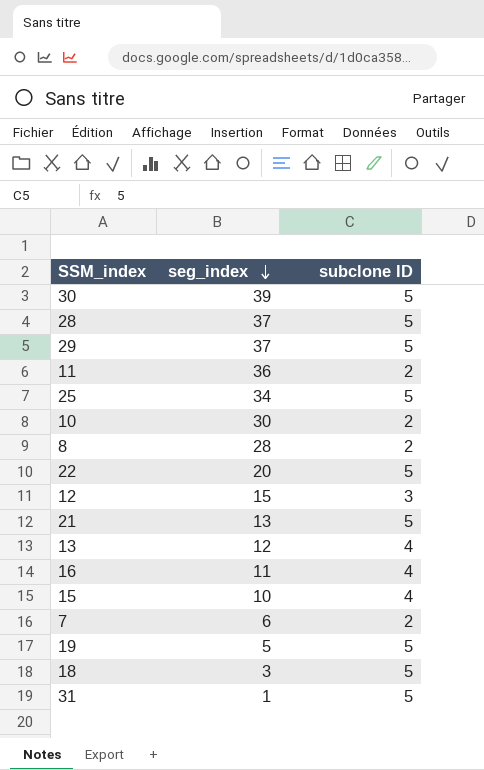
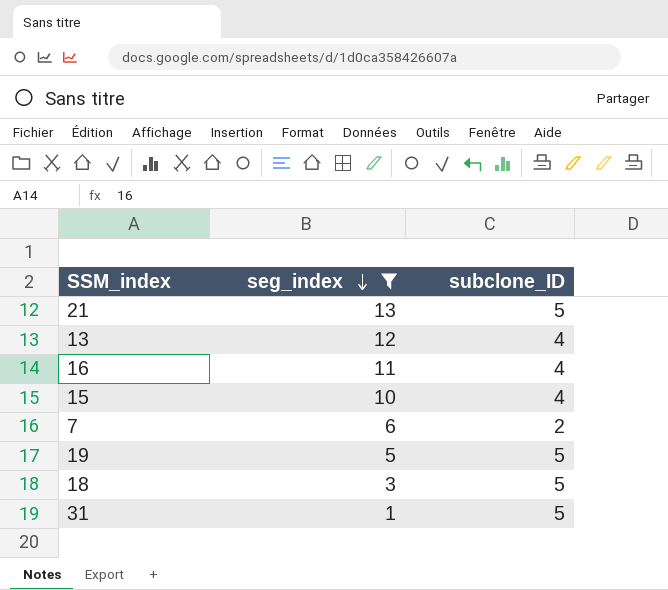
filter: none -> seg_index <= 13
column name: subclone ID -> subclone_ID

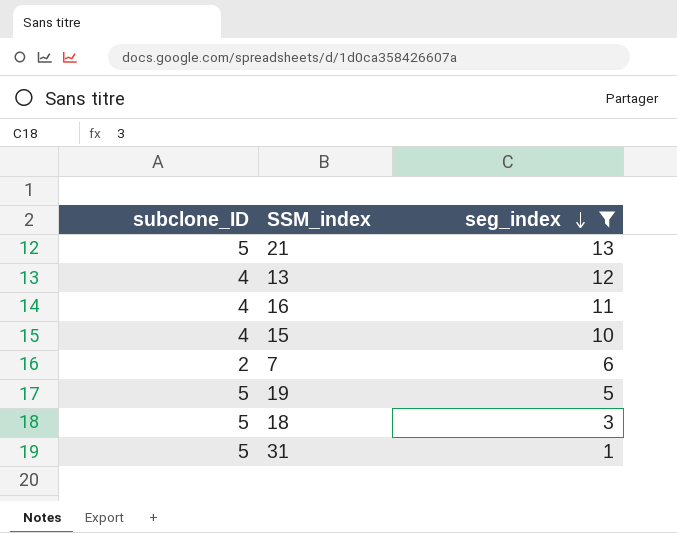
column subclone_ID | position: 3 -> 1

